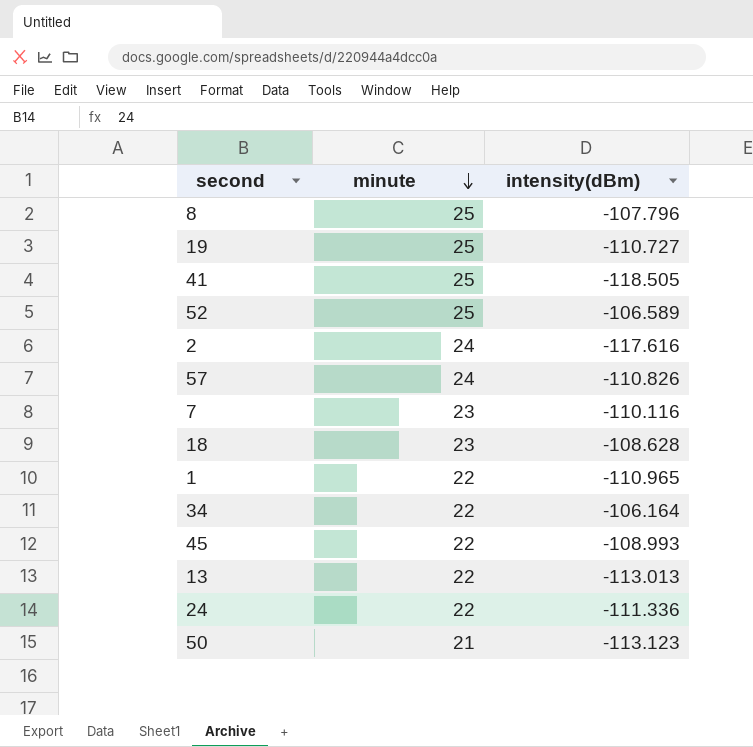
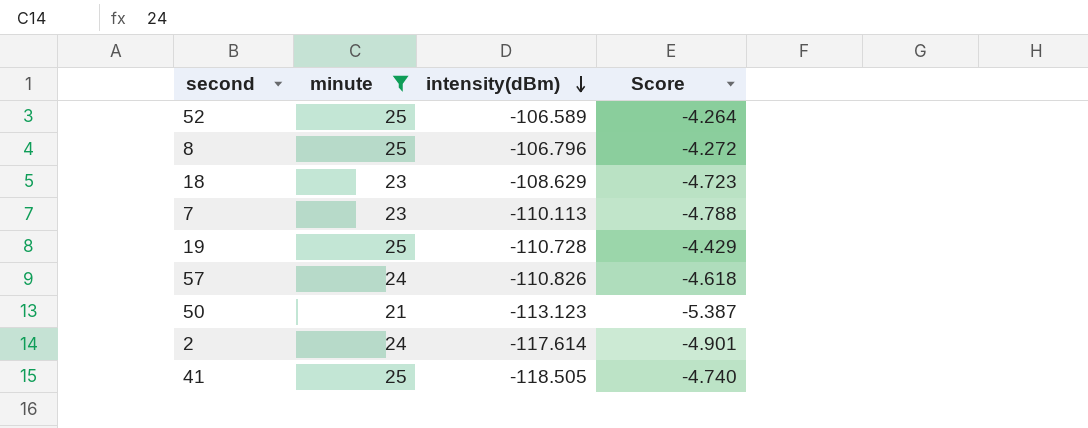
filter: none -> minute != 22
row order: minute descending -> intensity(dBm) descending
column Score | formula: none -> [intensity(dBm)] / [minute]
8 | intensity(dBm): -107.796 -> -106.796
18 | intensity(dBm): -108.628 -> -108.629
7 | intensity(dBm): -110.116 -> -110.113
19 | intensity(dBm): -110.727 -> -110.728
2 | intensity(dBm): -117.616 -> -117.614

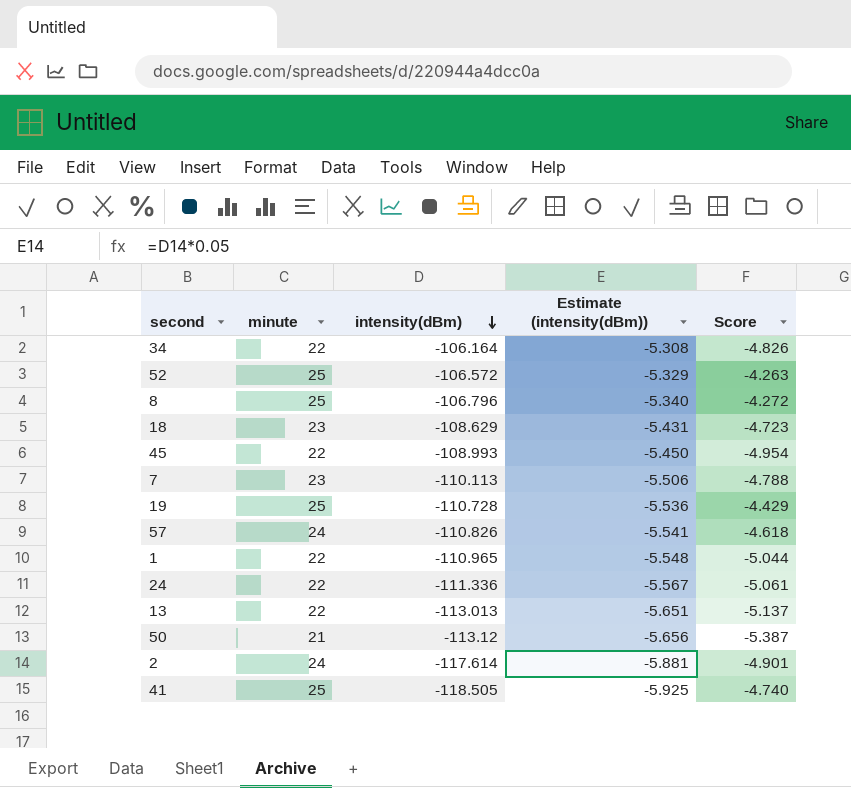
filter: minute != 22 -> none
column Estimate (intensity(dBm)) | formula: none -> [intensity(dBm)] * 0.05
52 | intensity(dBm): -106.589 -> -106.572
52 | Score: -4.264 -> -4.263
50 | intensity(dBm): -113.123 -> -113.12

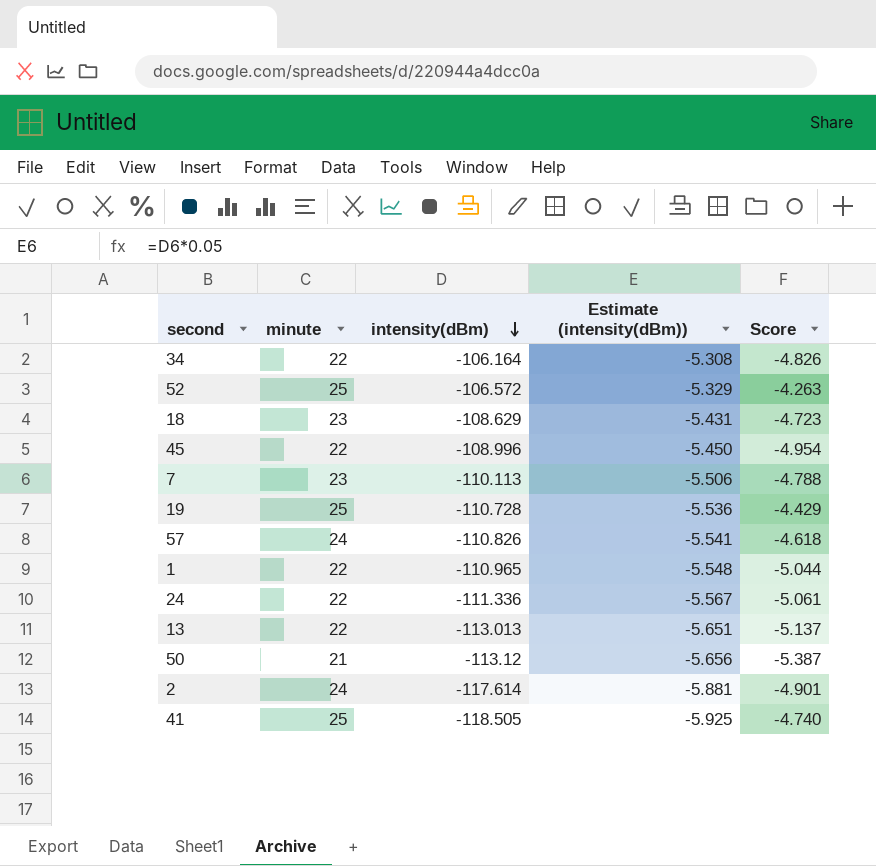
row 8: 25 | -106.796 | -5.340 | -4.272 -> none
45 | intensity(dBm): -108.993 -> -108.996

